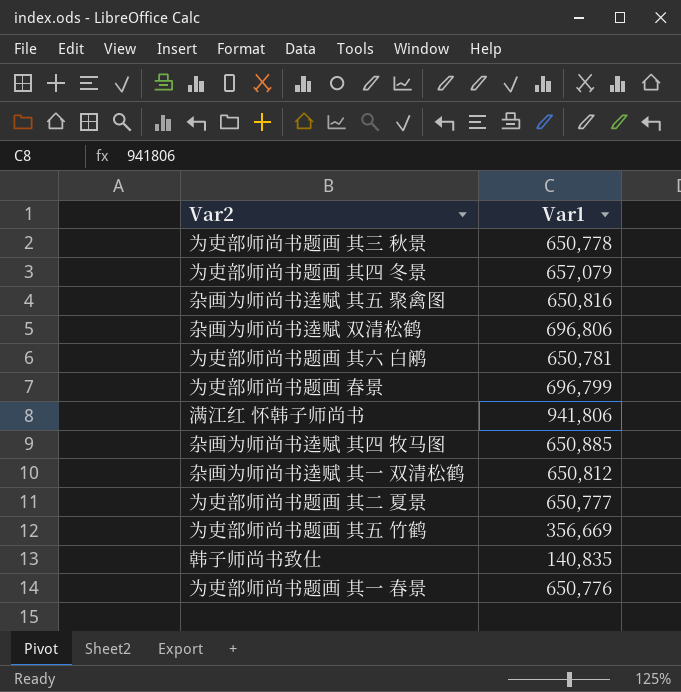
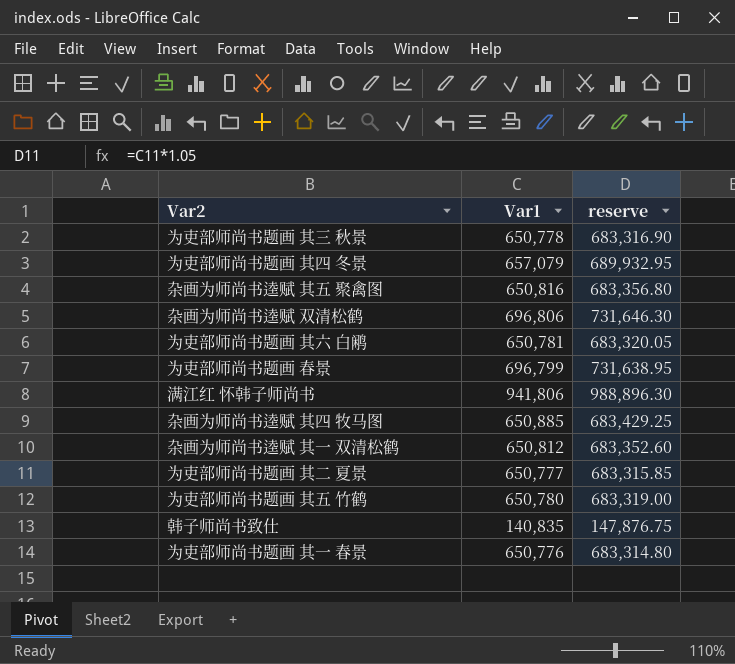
column reserve | formula: none -> [Var1] * 1.05
为吏部师尚书题画 其五 竹鹤 | Var1: 356,669 -> 650,780

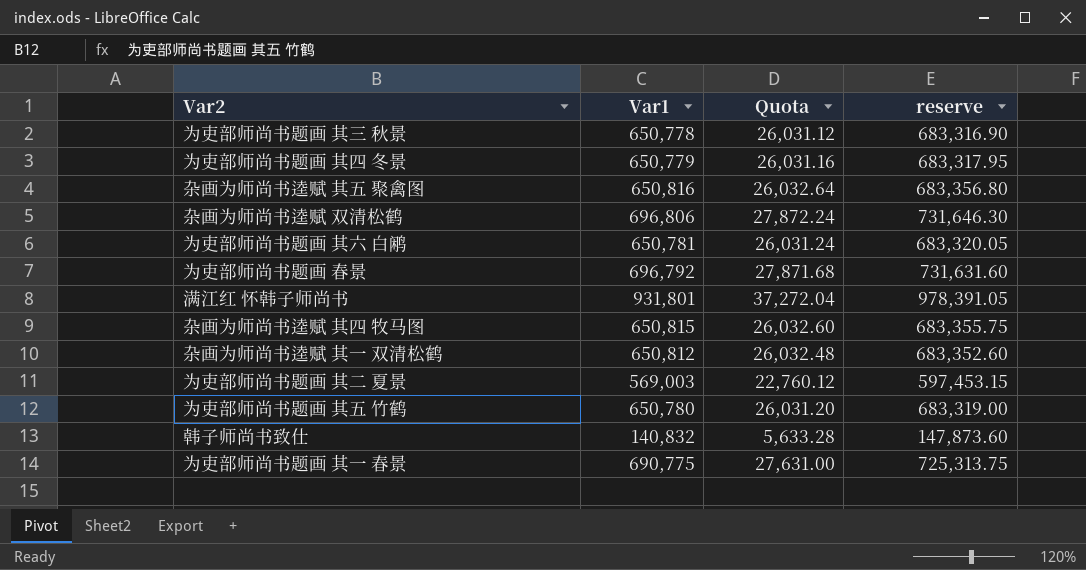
column Quota | formula: none -> [Var1] * 0.04
为吏部师尚书题画 其四 冬景 | Var1: 657,079 -> 650,779
为吏部师尚书题画 其四 冬景 | reserve: 689,932.95 -> 683,317.95
为吏部师尚书题画 春景 | Var1: 696,799 -> 696,792
为吏部师尚书题画 春景 | reserve: 731,638.95 -> 731,631.60
满江红 怀韩子师尚书 | Var1: 941,806 -> 931,801
满江红 怀韩子师尚书 | reserve: 988,896.30 -> 978,391.05
杂画为师尚书逵赋 其四 牧马图 | Var1: 650,885 -> 650,815
杂画为师尚书逵赋 其四 牧马图 | reserve: 683,429.25 -> 683,355.75
为吏部师尚书题画 其二 夏景 | Var1: 650,777 -> 569,003
为吏部师尚书题画 其二 夏景 | reserve: 683,315.85 -> 597,453.15
韩子师尚书致仕 | Var1: 140,835 -> 140,832
韩子师尚书致仕 | reserve: 147,876.75 -> 147,873.60
为吏部师尚书题画 其一 春景 | Var1: 650,776 -> 690,775
为吏部师尚书题画 其一 春景 | reserve: 683,314.80 -> 725,313.75

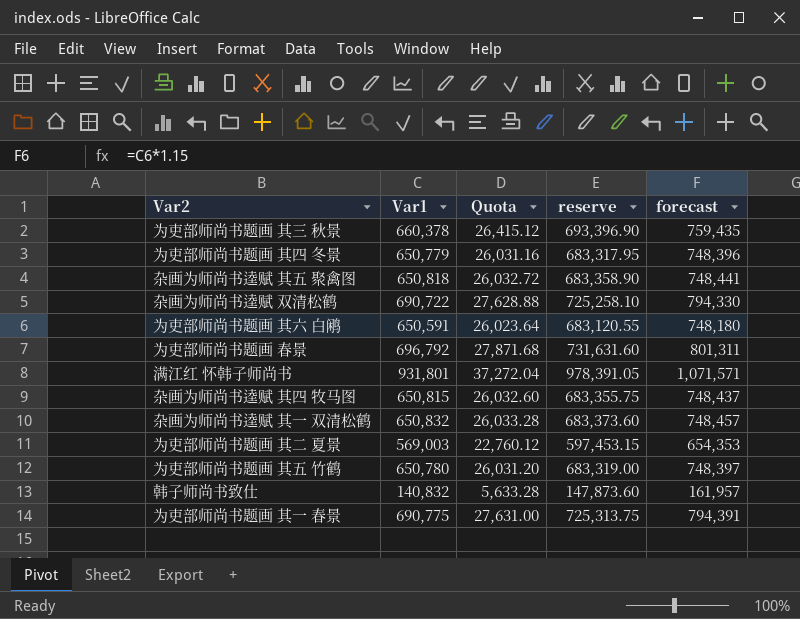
column forecast | formula: none -> [Var1] * 1.15
为吏部师尚书题画 其三 秋景 | Var1: 650,778 -> 660,378
为吏部师尚书题画 其三 秋景 | Quota: 26,031.12 -> 26,415.12
为吏部师尚书题画 其三 秋景 | reserve: 683,316.90 -> 693,396.90
杂画为师尚书逵赋 其五 聚禽图 | Var1: 650,816 -> 650,818
杂画为师尚书逵赋 其五 聚禽图 | Quota: 26,032.64 -> 26,032.72
杂画为师尚书逵赋 其五 聚禽图 | reserve: 683,356.80 -> 683,358.90
杂画为师尚书逵赋 双清松鹤 | Var1: 696,806 -> 690,722
杂画为师尚书逵赋 双清松鹤 | Quota: 27,872.24 -> 27,628.88
杂画为师尚书逵赋 双清松鹤 | reserve: 731,646.30 -> 725,258.10
为吏部师尚书题画 其六 白鹇 | Var1: 650,781 -> 650,591
为吏部师尚书题画 其六 白鹇 | Quota: 26,031.24 -> 26,023.64
为吏部师尚书题画 其六 白鹇 | reserve: 683,320.05 -> 683,120.55
杂画为师尚书逵赋 其一 双清松鹤 | Var1: 650,812 -> 650,832
杂画为师尚书逵赋 其一 双清松鹤 | Quota: 26,032.48 -> 26,033.28
杂画为师尚书逵赋 其一 双清松鹤 | reserve: 683,352.60 -> 683,373.60

